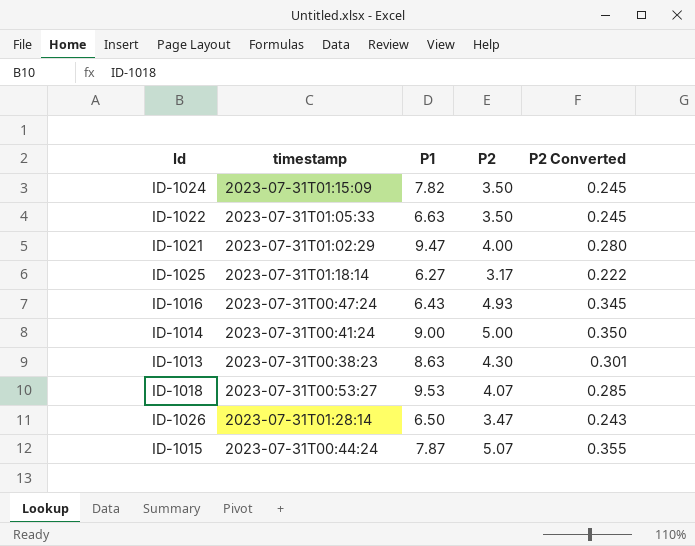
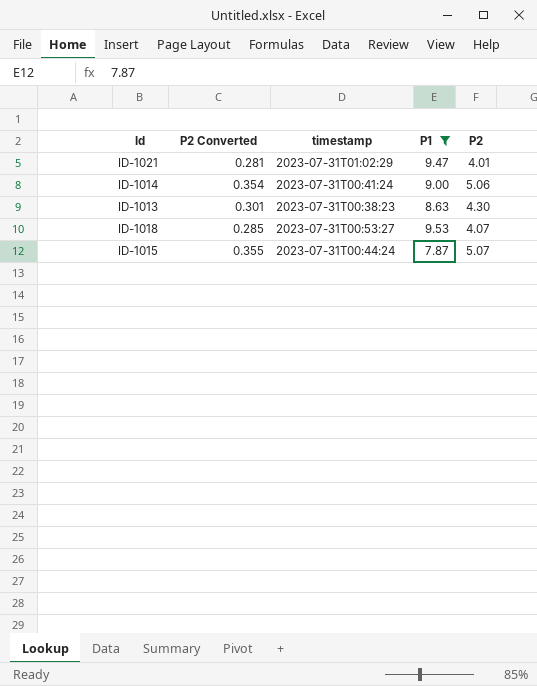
filter: none -> P1 >= 7.87
column P2 Converted | position: 5 -> 2
ID-1021 | P2 Converted: 0.280 -> 0.281
ID-1021 | P2: 4.00 -> 4.01
ID-1014 | P2 Converted: 0.350 -> 0.354
ID-1014 | P2: 5.00 -> 5.06

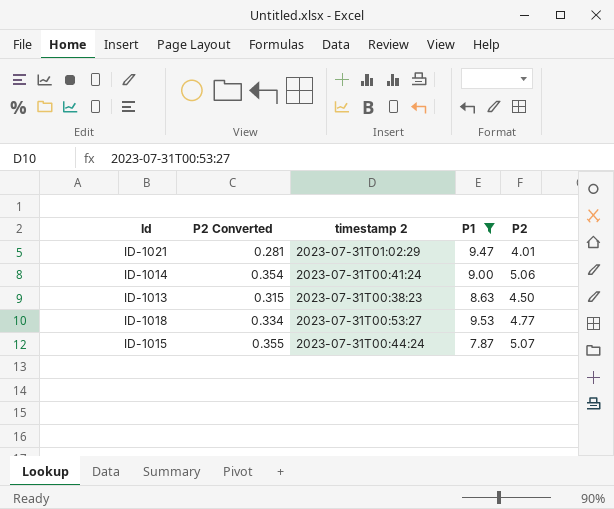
column name: timestamp -> timestamp 2
ID-1013 | P2 Converted: 0.301 -> 0.315
ID-1013 | P2: 4.30 -> 4.50
ID-1018 | P2 Converted: 0.285 -> 0.334
ID-1018 | P2: 4.07 -> 4.77

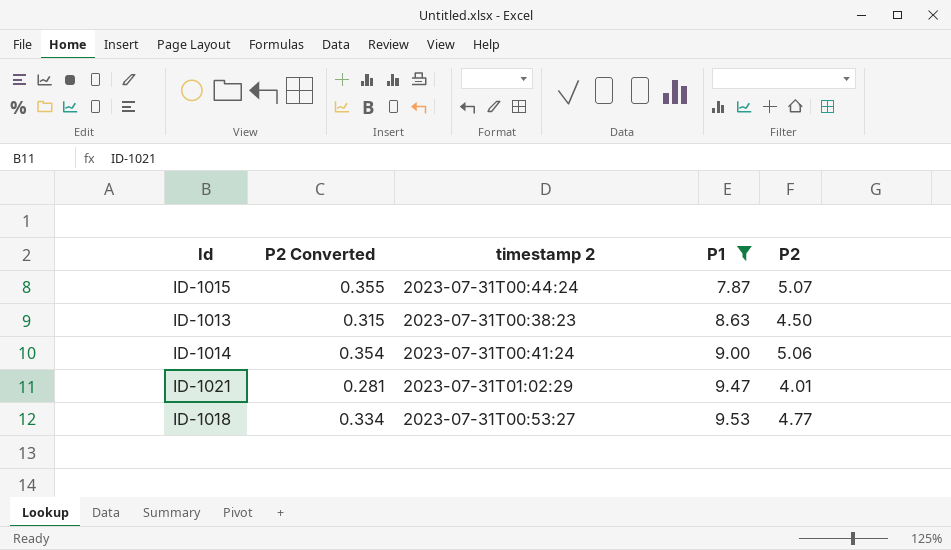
row order: none -> P1 ascending

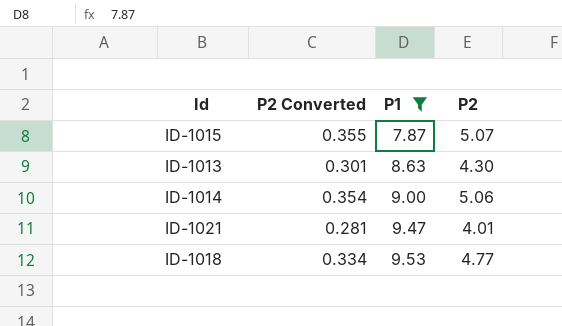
column timestamp 2 | position: 3 -> none
ID-1013 | P2 Converted: 0.315 -> 0.301
ID-1013 | P2: 4.50 -> 4.30

